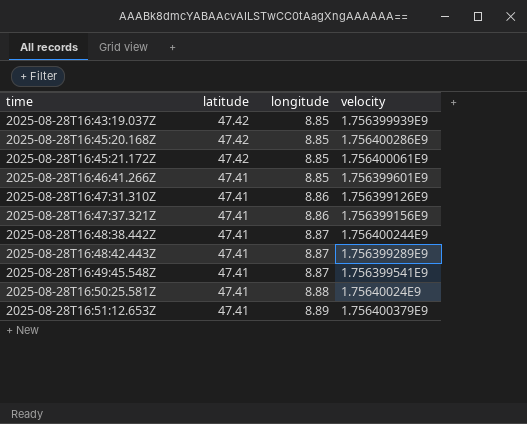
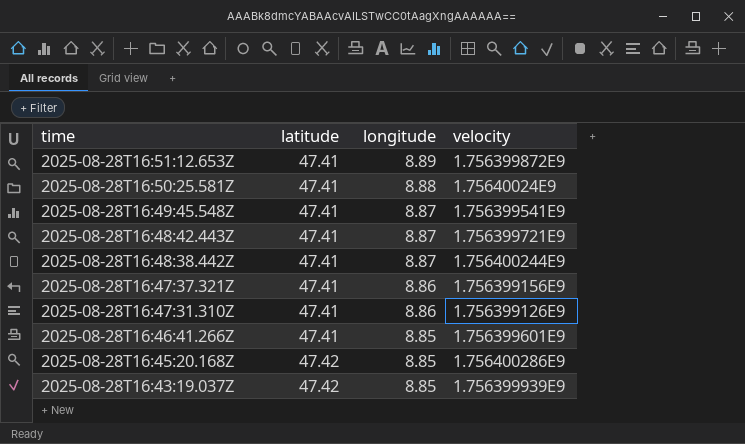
row order: time ascending -> time descending
row 2025-08-28T16:45:21.172Z: 47.42 | 8.85 | 1.756400061E9 -> none
2025-08-28T16:51:12.653Z | velocity: 1.756400379E9 -> 1.756399872E9
2025-08-28T16:48:42.443Z | velocity: 1.756399289E9 -> 1.756399721E9

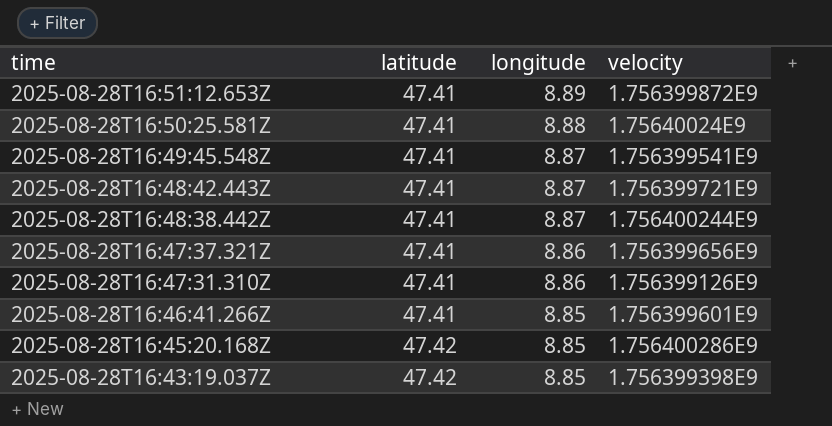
2025-08-28T16:47:37.321Z | velocity: 1.756399156E9 -> 1.756399656E9
2025-08-28T16:43:19.037Z | velocity: 1.756399939E9 -> 1.756399398E9

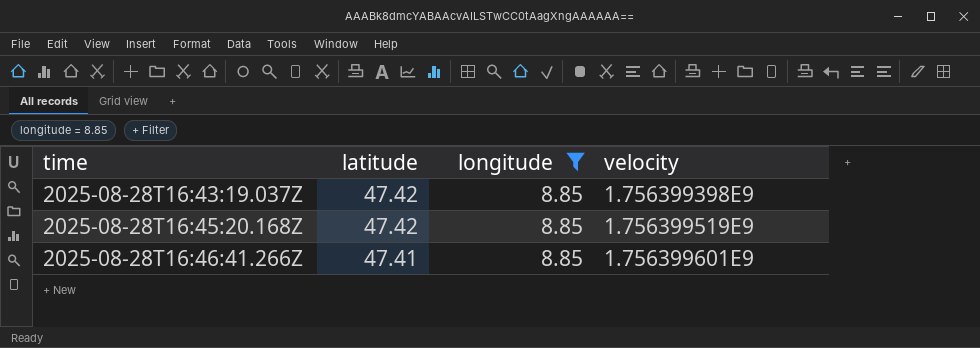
filter: none -> longitude = 8.85
row order: time descending -> time ascending
2025-08-28T16:45:20.168Z | velocity: 1.756400286E9 -> 1.756399519E9

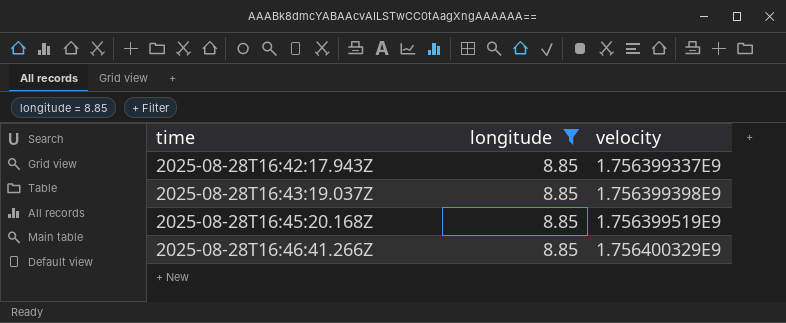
column latitude | position: 2 -> none
row 2025-08-28T16:42:17.943Z: none -> 8.85 | 1.756399337E9
2025-08-28T16:46:41.266Z | velocity: 1.756399601E9 -> 1.756400329E9

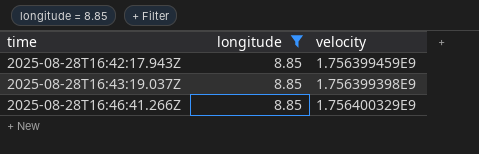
row 2025-08-28T16:45:20.168Z: 8.85 | 1.756399519E9 -> none
2025-08-28T16:42:17.943Z | velocity: 1.756399337E9 -> 1.756399459E9

